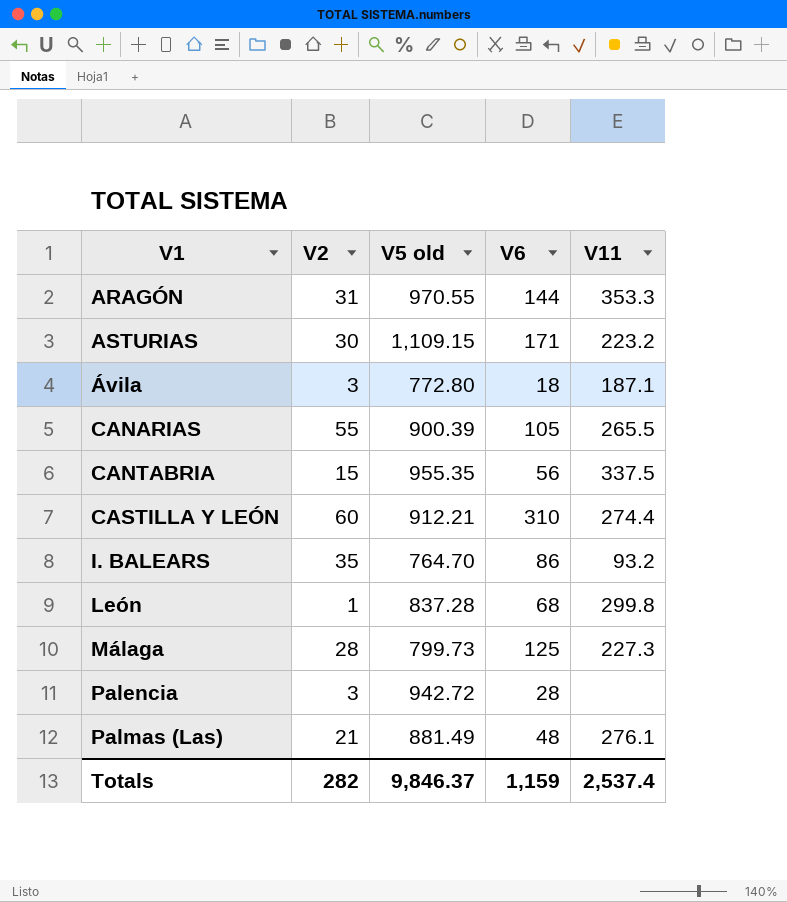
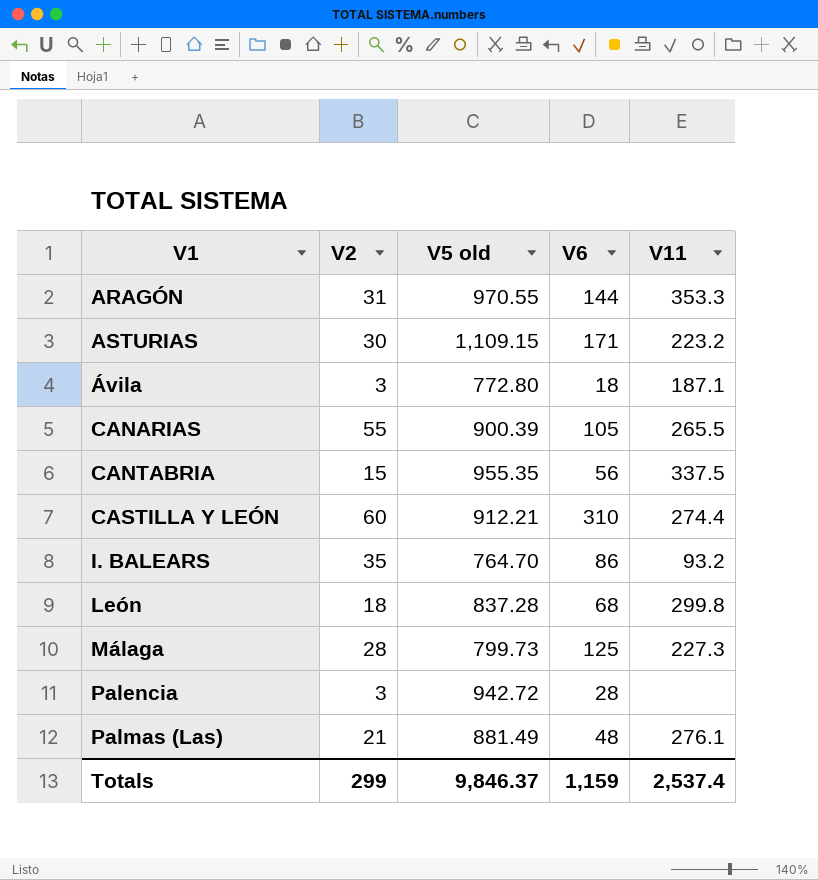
León | V2: 1 -> 18
Totals | V2: 282 -> 299

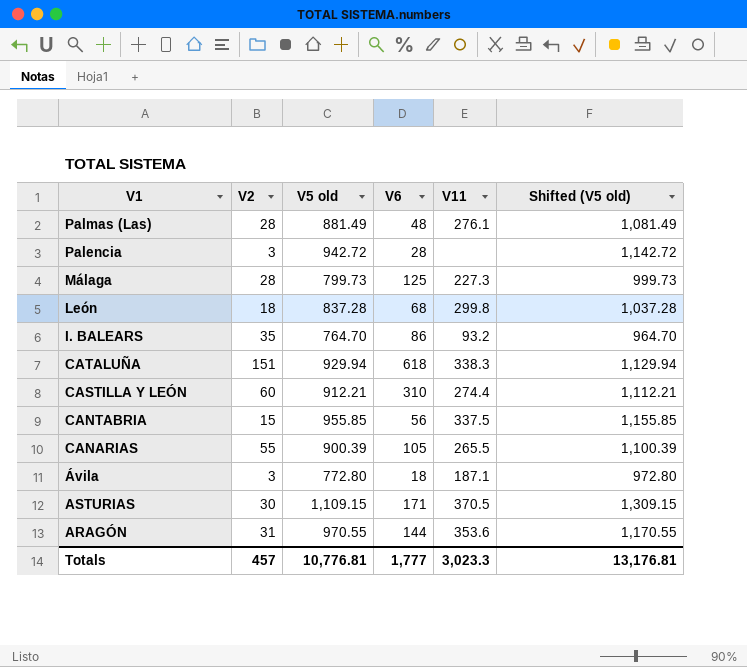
row order: V1 ascending -> V1 descending
column Shifted (V5 old) | formula: none -> [V5 old] + 200
Palmas (Las) | V2: 21 -> 28
row CATALUÑA: none -> 151 | 929.94 | 618 | 338.3 | 1,129.94
CANTABRIA | V5 old: 955.35 -> 955.85
ASTURIAS | V11: 223.2 -> 370.5
ARAGÓN | V11: 353.3 -> 353.6
Totals | V2: 299 -> 457
Totals | V5 old: 9,846.37 -> 10,776.81
Totals | V6: 1,159 -> 1,777
Totals | V11: 2,537.4 -> 3,023.3

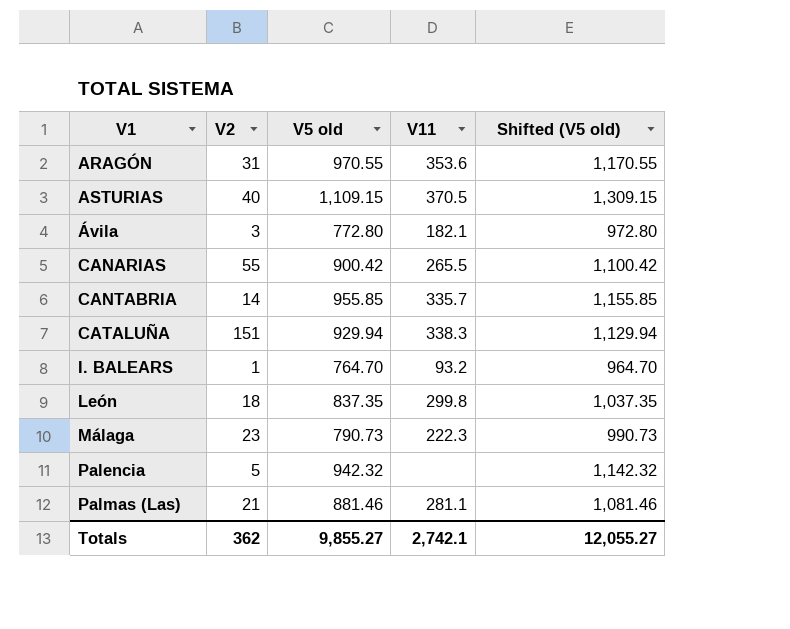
row order: V1 descending -> V1 ascending
column V6 | position: 4 -> none
row CASTILLA Y LEÓN: 60 | 912.21 | 310 | 274.4 | 1,112.21 -> none
ASTURIAS | V2: 30 -> 40
Ávila | V11: 187.1 -> 182.1
CANARIAS | V5 old: 900.39 -> 900.42
CANARIAS | Shifted (V5 old): 1,100.39 -> 1,100.42
CANTABRIA | V2: 15 -> 14
CANTABRIA | V11: 337.5 -> 335.7
I. BALEARS | V2: 35 -> 1
León | V5 old: 837.28 -> 837.35
León | Shifted (V5 old): 1,037.28 -> 1,037.35
Málaga | V2: 28 -> 23
Málaga | V5 old: 799.73 -> 790.73
Málaga | V11: 227.3 -> 222.3
Málaga | Shifted (V5 old): 999.73 -> 990.73
Palencia | V2: 3 -> 5
Palencia | V5 old: 942.72 -> 942.32
Palencia | Shifted (V5 old): 1,142.72 -> 1,142.32
Palmas (Las) | V2: 28 -> 21
Palmas (Las) | V5 old: 881.49 -> 881.46
Palmas (Las) | V11: 276.1 -> 281.1
Palmas (Las) | Shifted (V5 old): 1,081.49 -> 1,081.46
Totals | V2: 457 -> 362
Totals | V5 old: 10,776.81 -> 9,855.27
Totals | V11: 3,023.3 -> 2,742.1
Totals | Shifted (V5 old): 13,176.81 -> 12,055.27

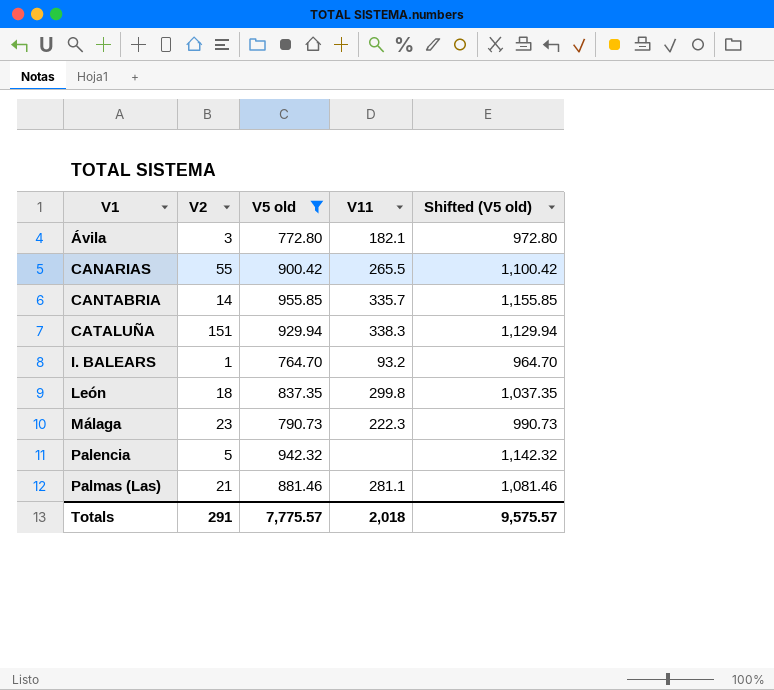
filter: none -> V5 old <= 955.85
Totals | V2: 362 -> 291
Totals | V5 old: 9,855.27 -> 7,775.57
Totals | V11: 2,742.1 -> 2,018
Totals | Shifted (V5 old): 12,055.27 -> 9,575.57

